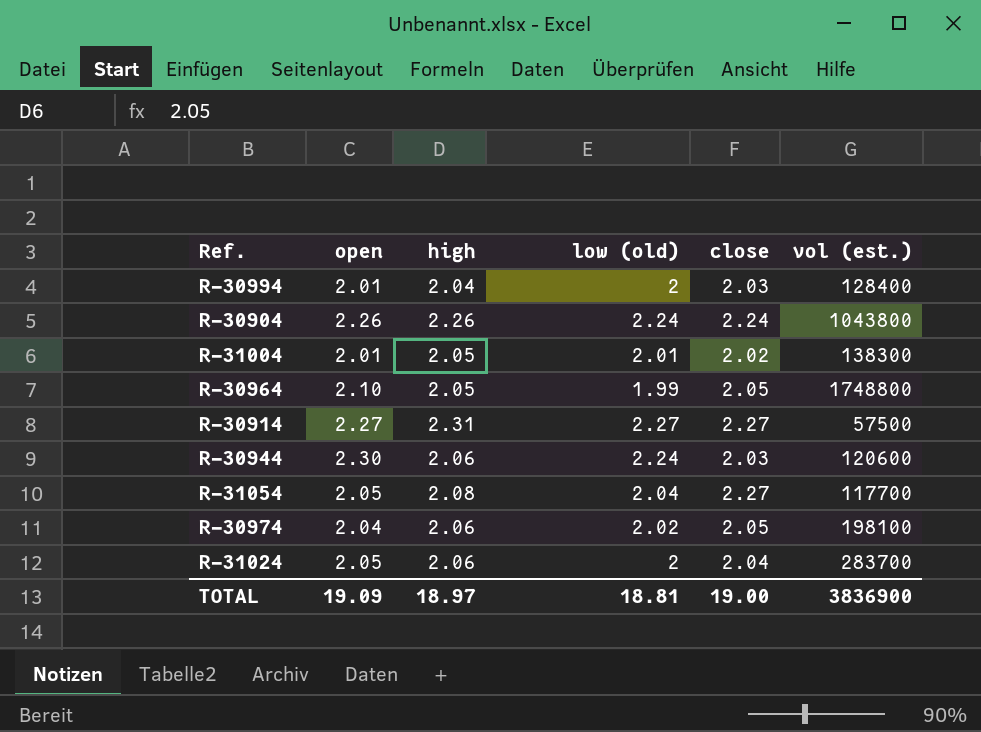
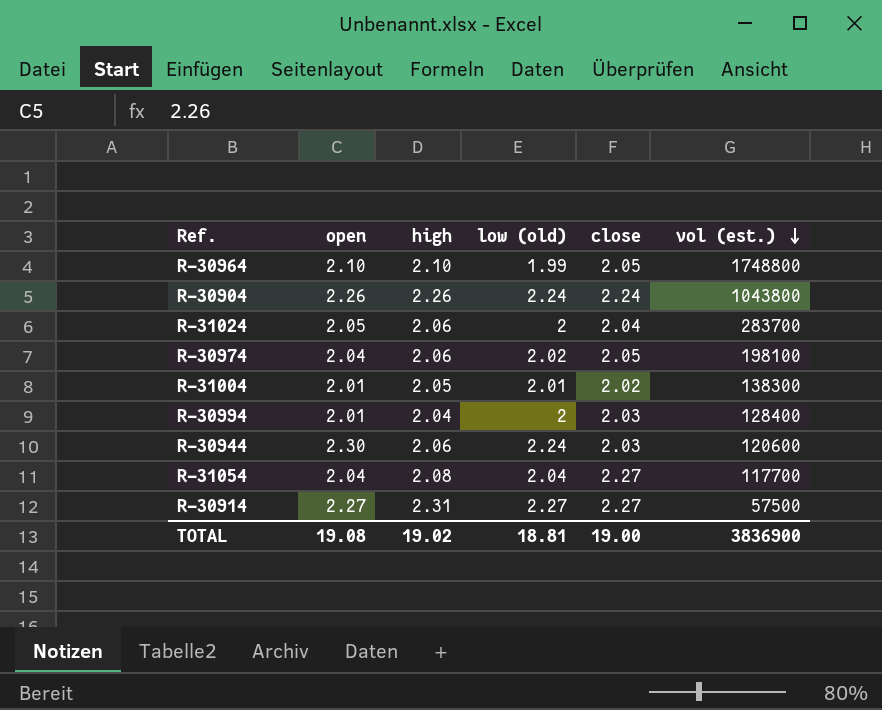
row order: none -> vol (est.) descending
R-30964 | high: 2.05 -> 2.10
R-31054 | open: 2.05 -> 2.04
TOTAL | open: 19.09 -> 19.08
TOTAL | high: 18.97 -> 19.02

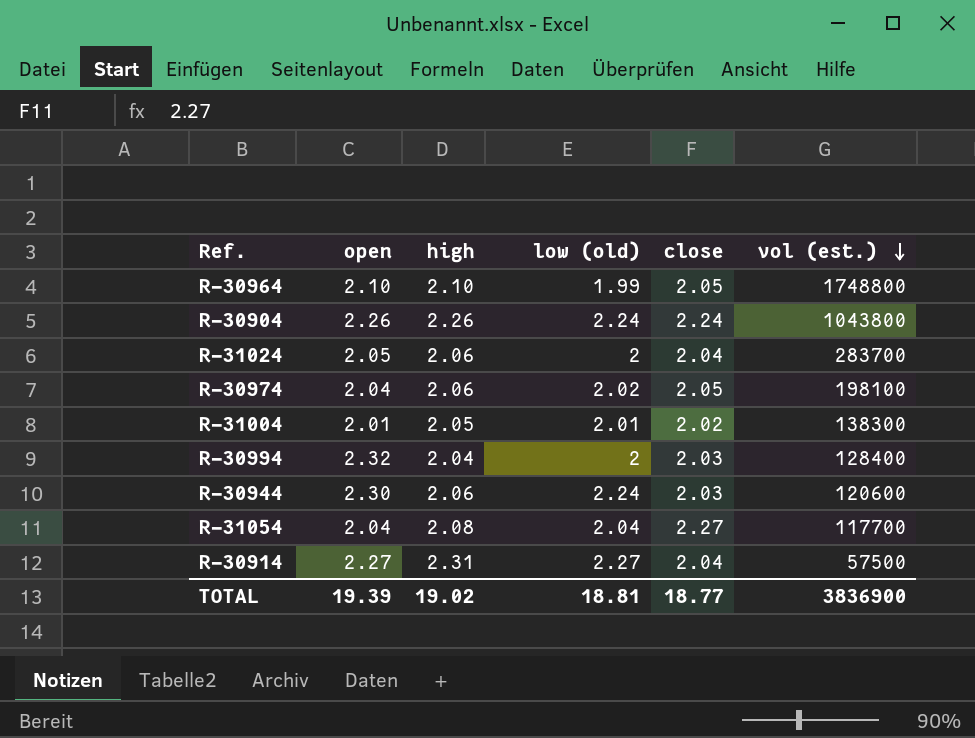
R-30994 | open: 2.01 -> 2.32
R-30914 | close: 2.27 -> 2.04
TOTAL | open: 19.08 -> 19.39
TOTAL | close: 19.00 -> 18.77

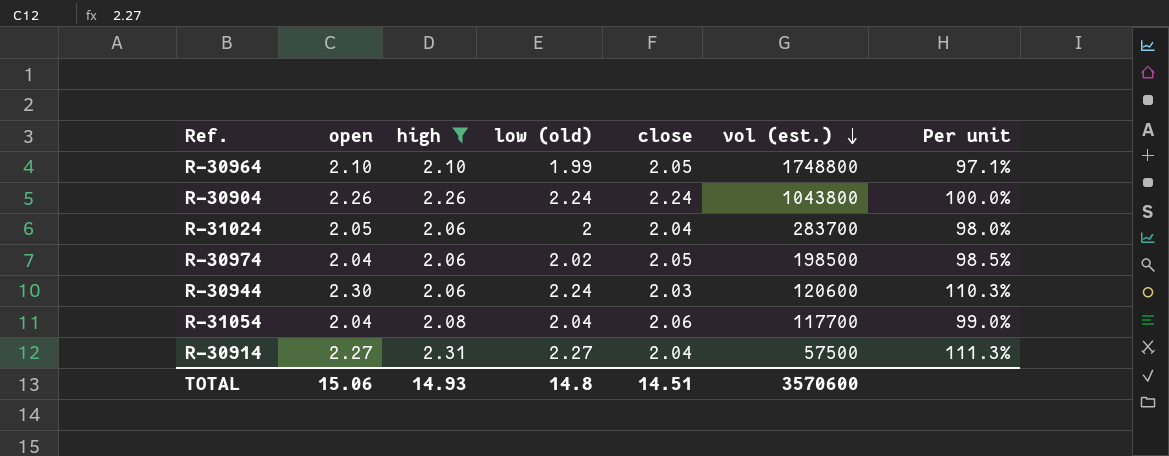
filter: none -> high >= 2.06
column Per unit | formula: none -> [low (old)] / [close]
R-30974 | vol (est.): 198100 -> 198500
R-31054 | close: 2.27 -> 2.06
TOTAL | open: 19.39 -> 15.06
TOTAL | high: 19.02 -> 14.93
TOTAL | low (old): 18.81 -> 14.8
TOTAL | close: 18.77 -> 14.51
TOTAL | vol (est.): 3836900 -> 3570600

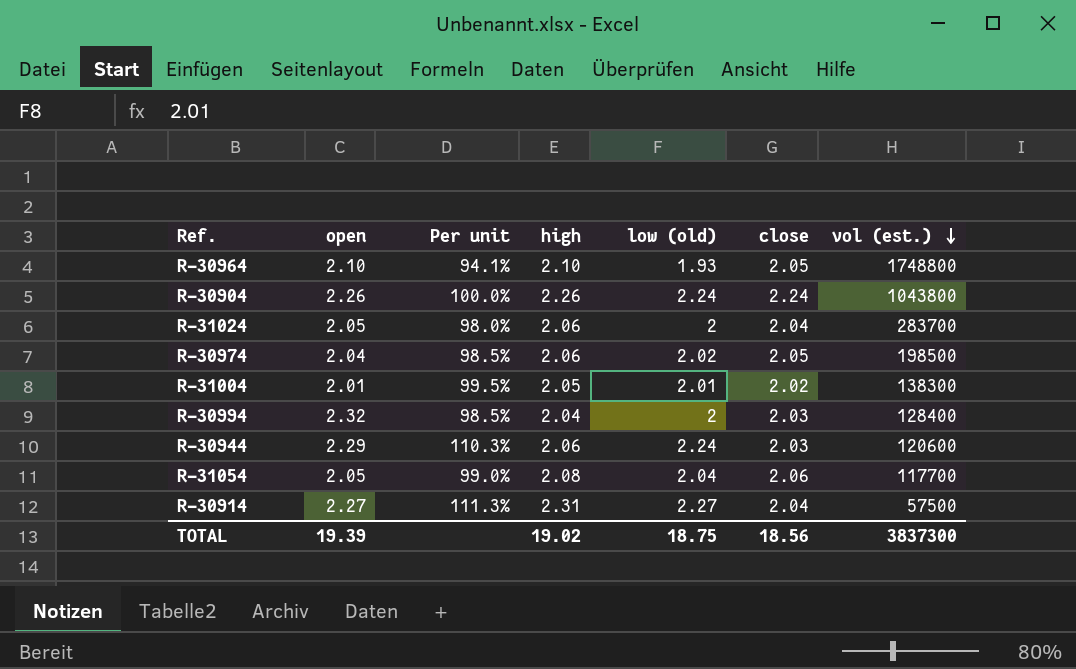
filter: high >= 2.06 -> none
column Per unit | position: 7 -> 3
R-30964 | Per unit: 97.1% -> 94.1%
R-30964 | low (old): 1.99 -> 1.93
R-30944 | open: 2.30 -> 2.29
R-31054 | open: 2.04 -> 2.05
TOTAL | open: 15.06 -> 19.39
TOTAL | high: 14.93 -> 19.02
TOTAL | low (old): 14.8 -> 18.75
TOTAL | close: 14.51 -> 18.56
TOTAL | vol (est.): 3570600 -> 3837300

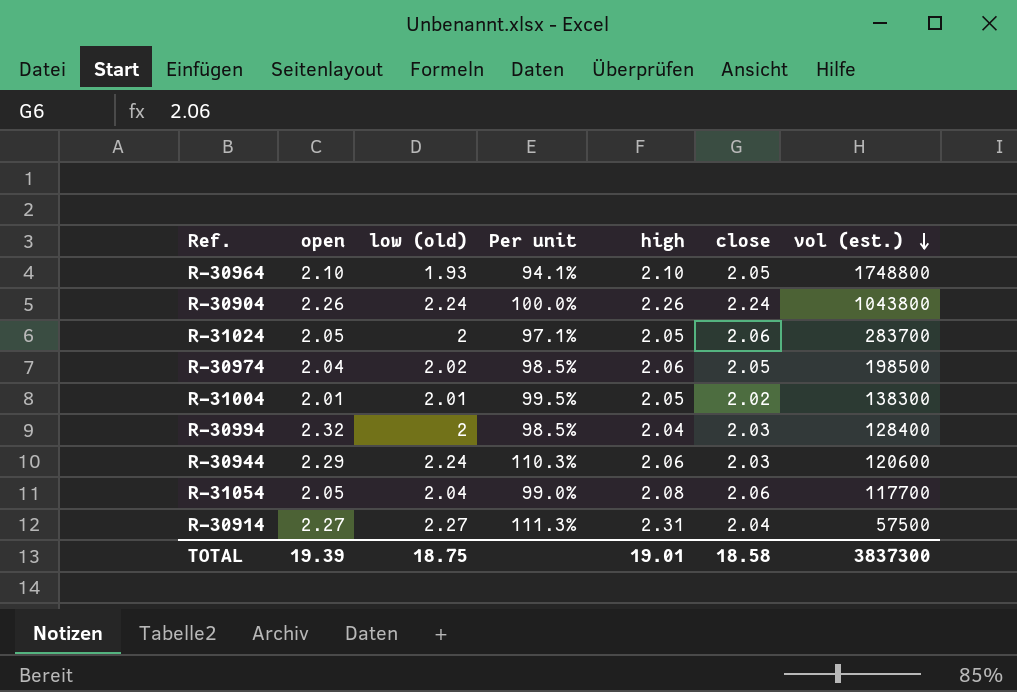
column low (old) | position: 5 -> 3
R-31024 | Per unit: 98.0% -> 97.1%
R-31024 | high: 2.06 -> 2.05
R-31024 | close: 2.04 -> 2.06
TOTAL | high: 19.02 -> 19.01
TOTAL | close: 18.56 -> 18.58

